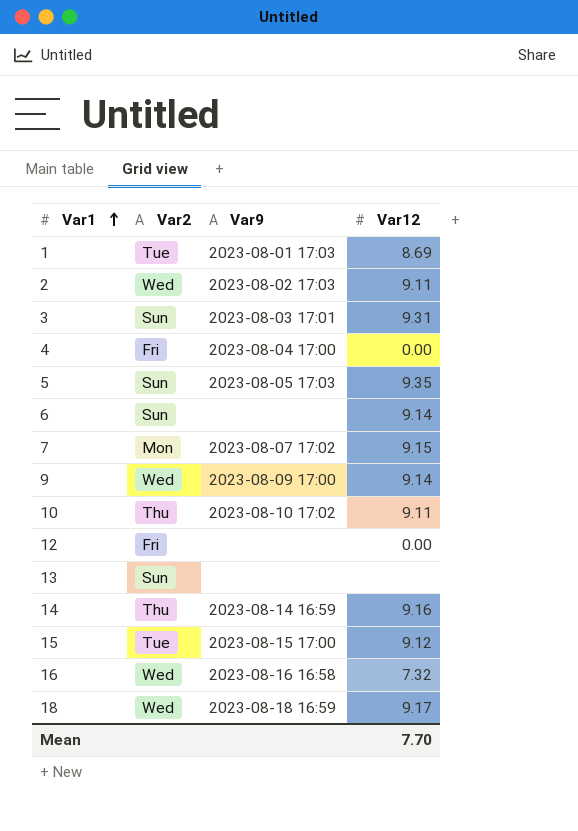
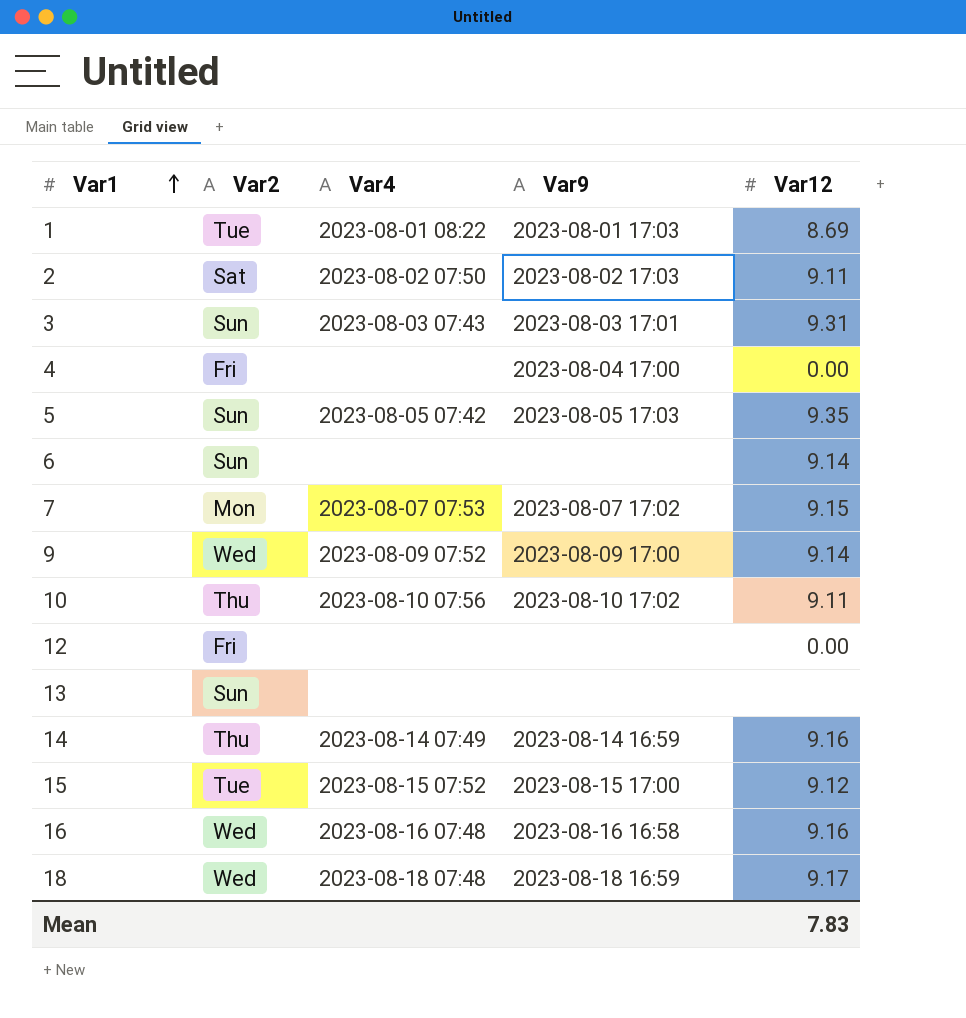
column Var4 | position: none -> 3
2 | Var2: Wed -> Sat
16 | Var12: 7.32 -> 9.16
Mean | Var12: 7.70 -> 7.83

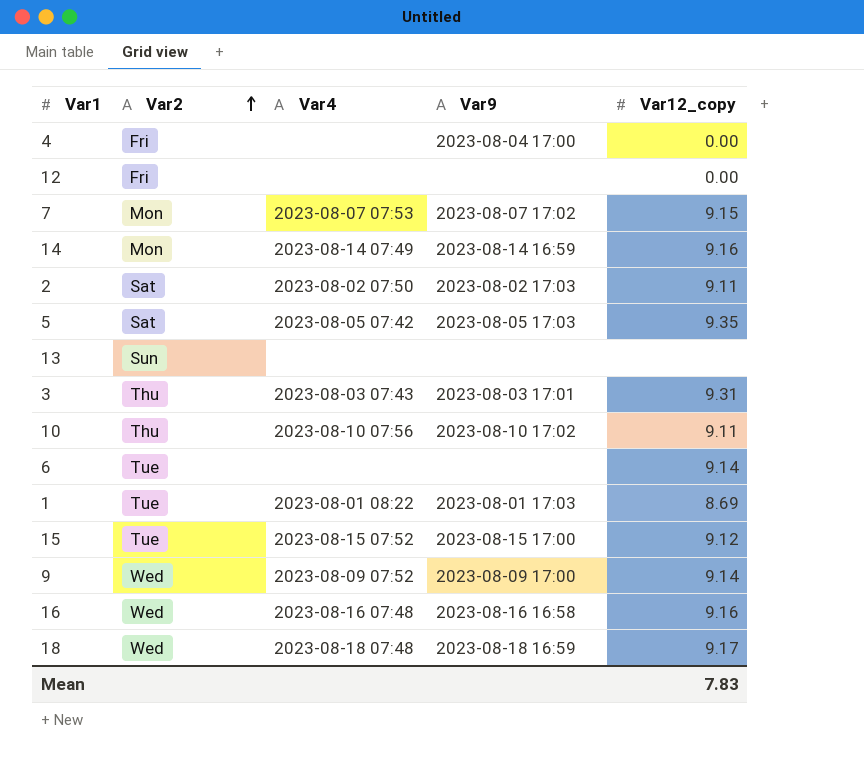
row order: Var1 ascending -> Var2 ascending
column name: Var12 -> Var12_copy
14 | Var2: Thu -> Mon
5 | Var2: Sun -> Sat
3 | Var2: Sun -> Thu
6 | Var2: Sun -> Tue

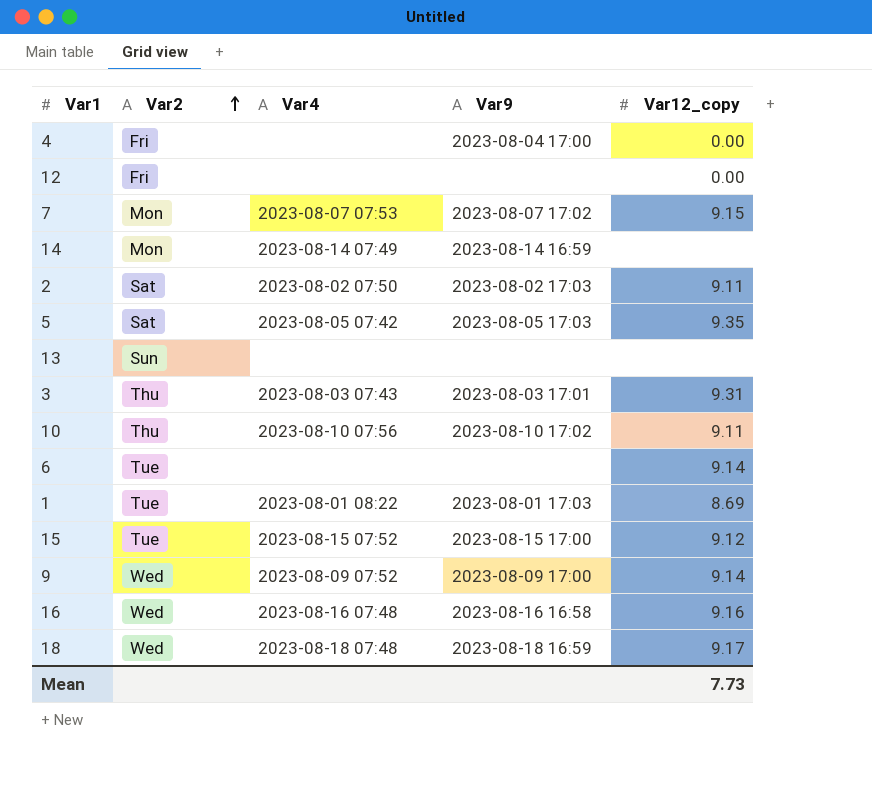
14 | Var12_copy: 9.16 -> none
Mean | Var12_copy: 7.83 -> 7.73

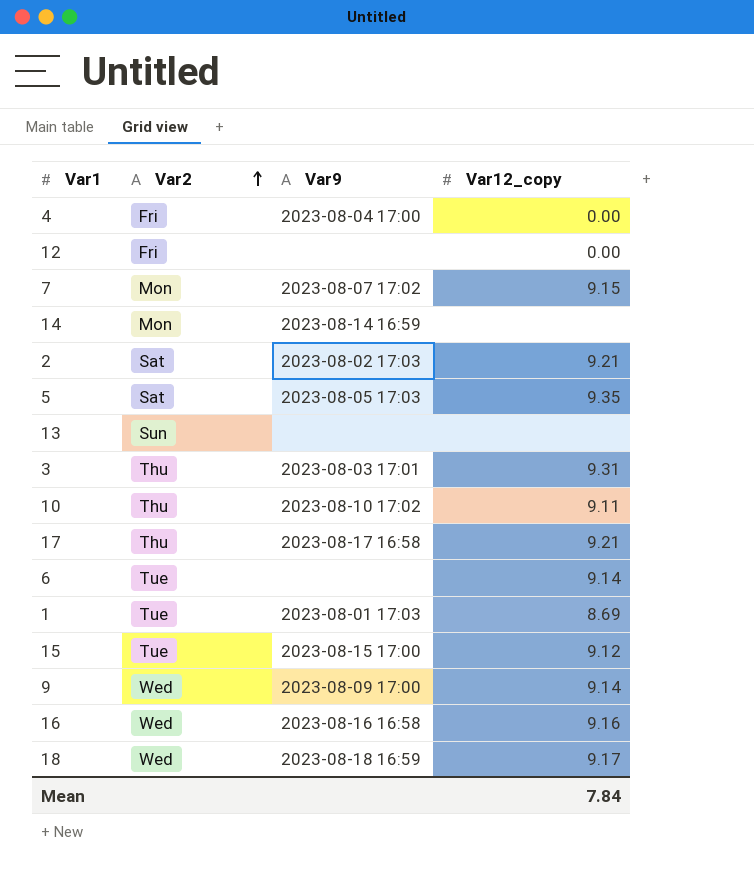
column Var4 | position: 3 -> none
2 | Var12_copy: 9.11 -> 9.21
row 17: none -> Thu | 2023-08-17 16:58 | 9.21
Mean | Var12_copy: 7.73 -> 7.84

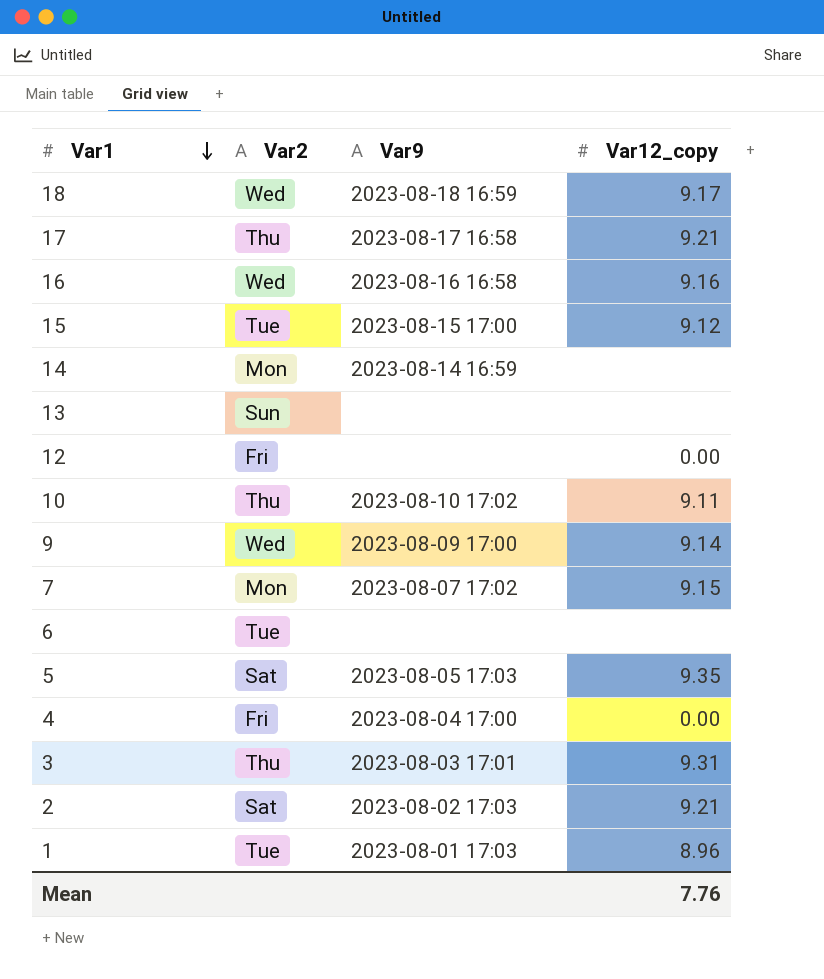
row order: Var2 ascending -> Var1 descending
6 | Var12_copy: 9.14 -> none
1 | Var12_copy: 8.69 -> 8.96
Mean | Var12_copy: 7.84 -> 7.76

